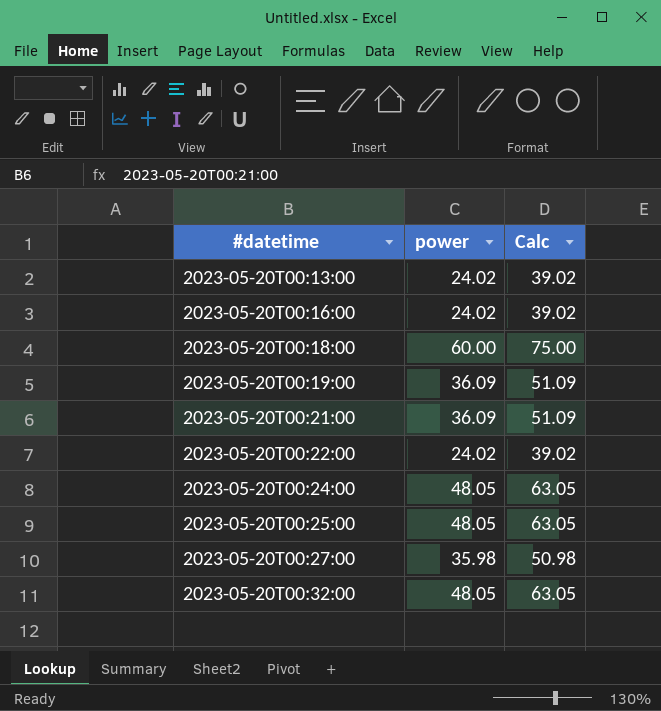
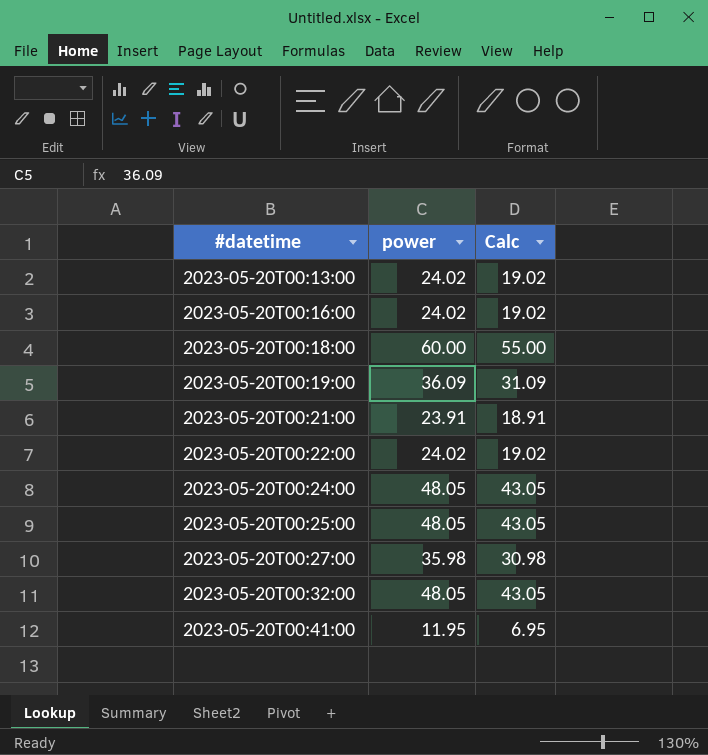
column Calc | formula: [power] + 15 -> [power] - 5
2023-05-20T00:21:00 | power: 36.09 -> 23.91
row 2023-05-20T00:41:00: none -> 11.95 | 6.95

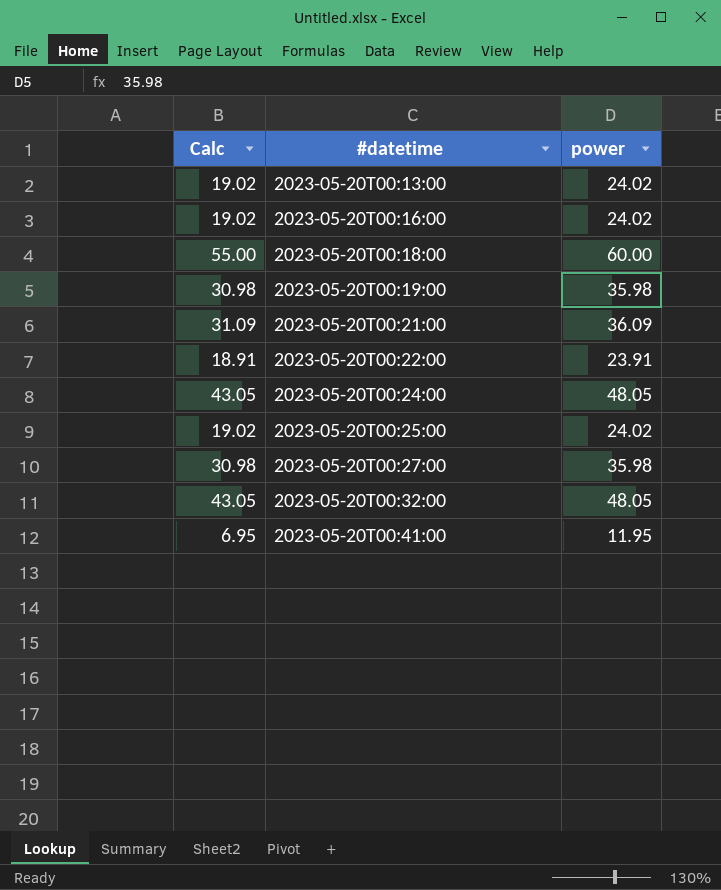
column Calc | position: 3 -> 1
2023-05-20T00:19:00 | Calc: 31.09 -> 30.98
2023-05-20T00:19:00 | power: 36.09 -> 35.98
2023-05-20T00:21:00 | Calc: 18.91 -> 31.09
2023-05-20T00:21:00 | power: 23.91 -> 36.09
2023-05-20T00:22:00 | Calc: 19.02 -> 18.91
2023-05-20T00:22:00 | power: 24.02 -> 23.91
2023-05-20T00:25:00 | Calc: 43.05 -> 19.02
2023-05-20T00:25:00 | power: 48.05 -> 24.02

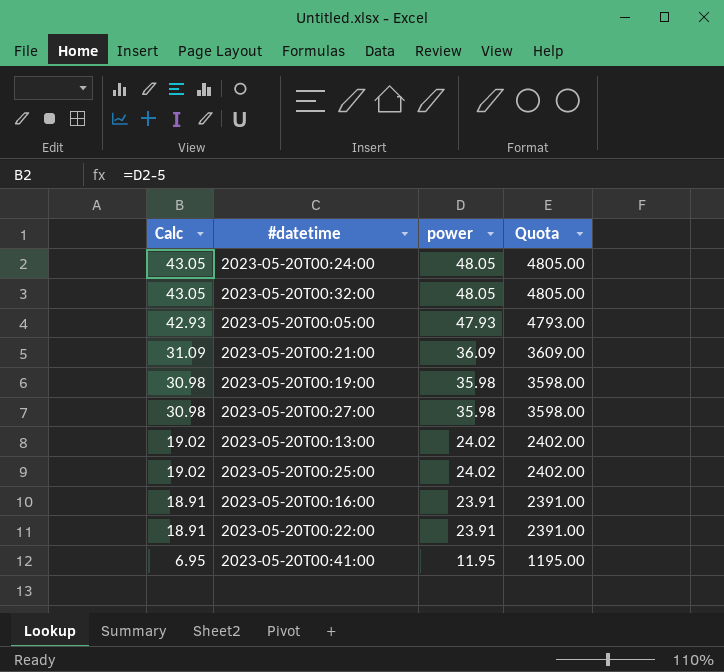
row order: #datetime ascending -> Calc descending
column Quota | formula: none -> [power] * 100
row 2023-05-20T00:18:00: 55.00 | 60.00 -> none
row 2023-05-20T00:05:00: none -> 42.93 | 47.93 | 4793.00
2023-05-20T00:16:00 | Calc: 19.02 -> 18.91
2023-05-20T00:16:00 | power: 24.02 -> 23.91

